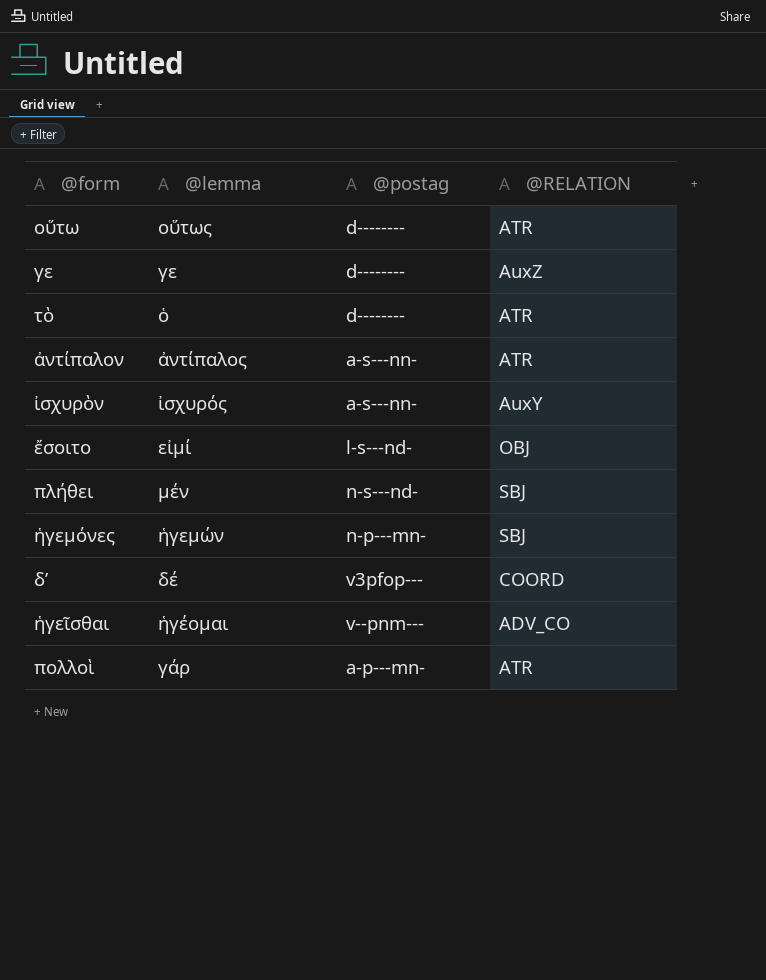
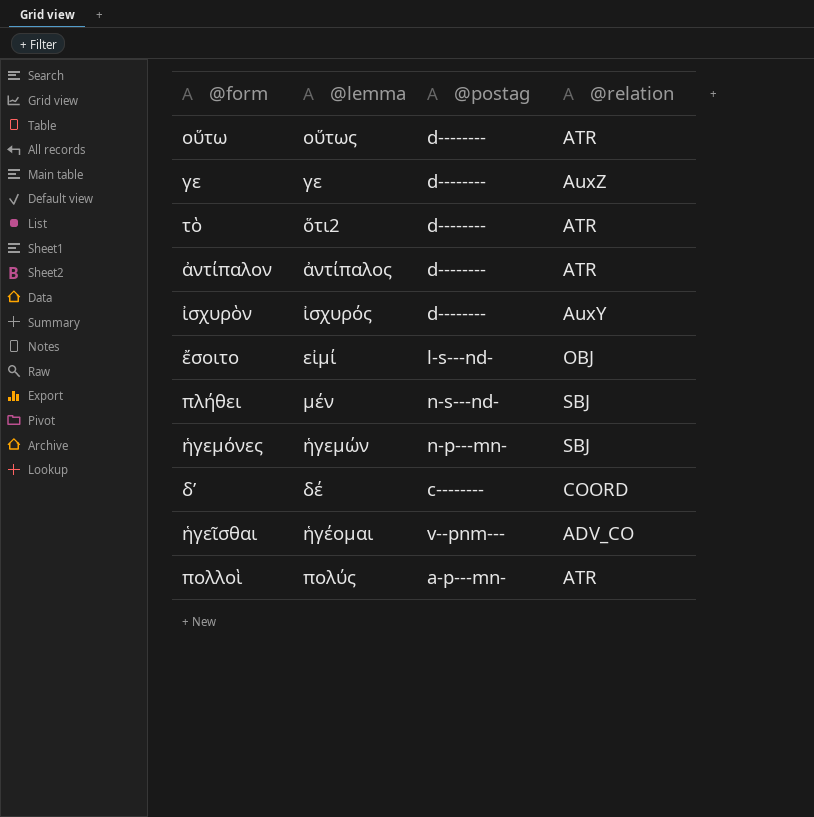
column name: @RELATION -> @relation
τὸ | @lemma: ὁ -> ὅτι2
ἀντίπαλον | @postag: a-s---nn- -> d--------
ἰσχυρὸν | @postag: a-s---nn- -> d--------
δʼ | @postag: v3pfop--- -> c--------
πολλοὶ | @lemma: γάρ -> πολύς

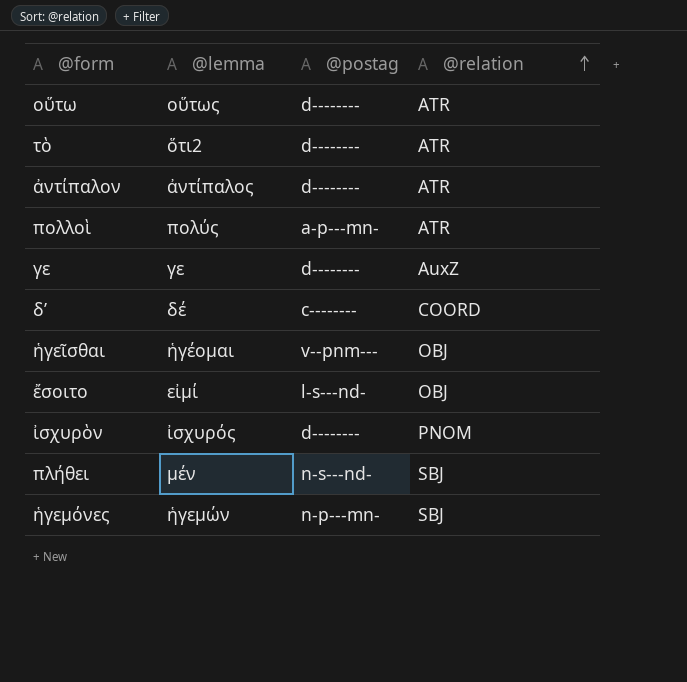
row order: none -> @relation ascending
ἡγεῖσθαι | @relation: ADV_CO -> OBJ
ἰσχυρὸν | @relation: AuxY -> PNOM

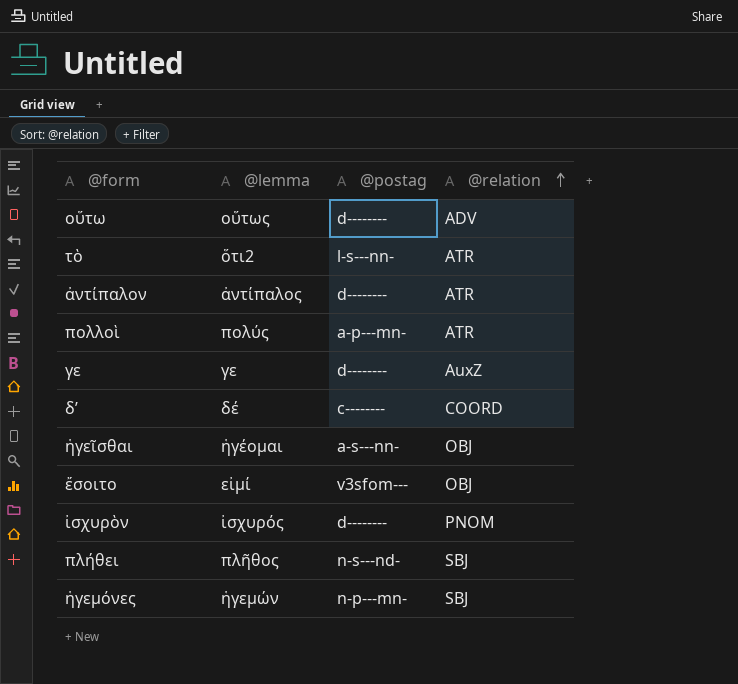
οὕτω | @relation: ATR -> ADV
τὸ | @postag: d-------- -> l-s---nn-
ἡγεῖσθαι | @postag: v--pnm--- -> a-s---nn-
ἔσοιτο | @postag: l-s---nd- -> v3sfom---
πλήθει | @lemma: μέν -> πλῆθος

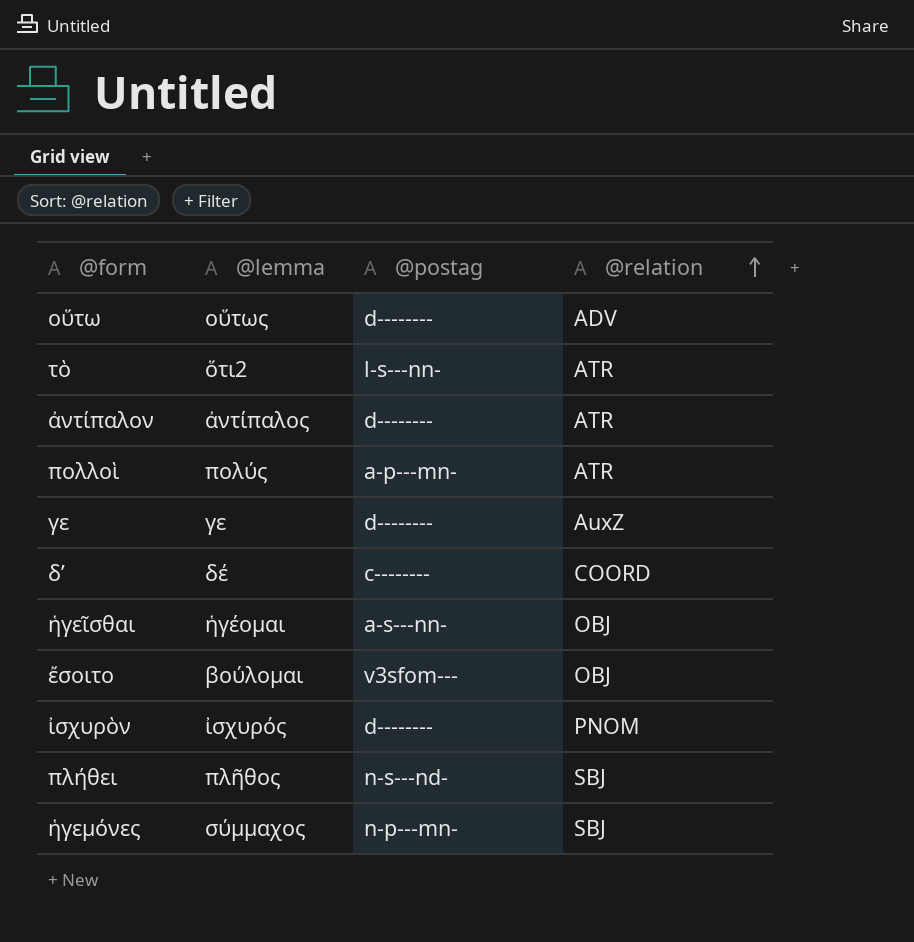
ἔσοιτο | @lemma: εἰμί -> βούλομαι
ἡγεμόνες | @lemma: ἡγεμών -> σύμμαχος

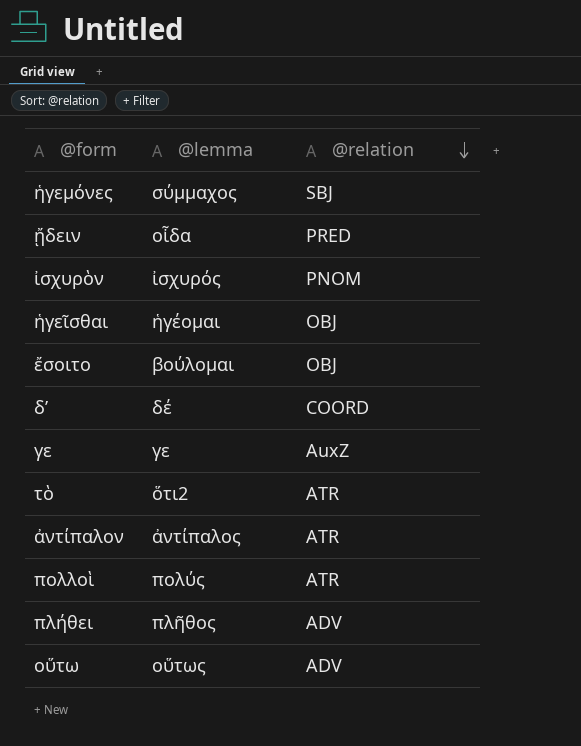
row order: @relation ascending -> @relation descending
column @postag | position: 3 -> none
row ᾔδειν: none -> οἶδα | PRED
πλήθει | @relation: SBJ -> ADV

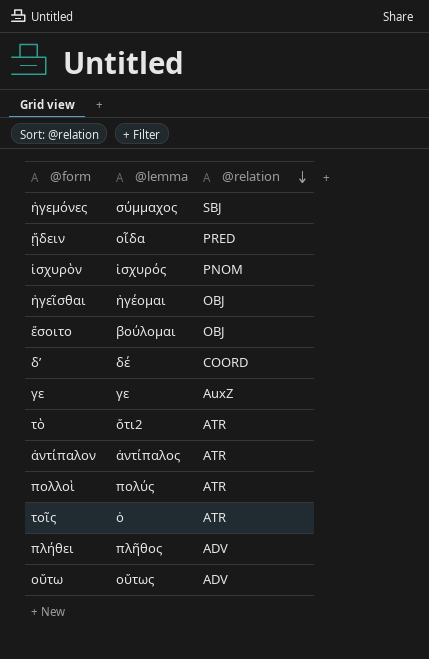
row τοῖς: none -> ὁ | ATR

